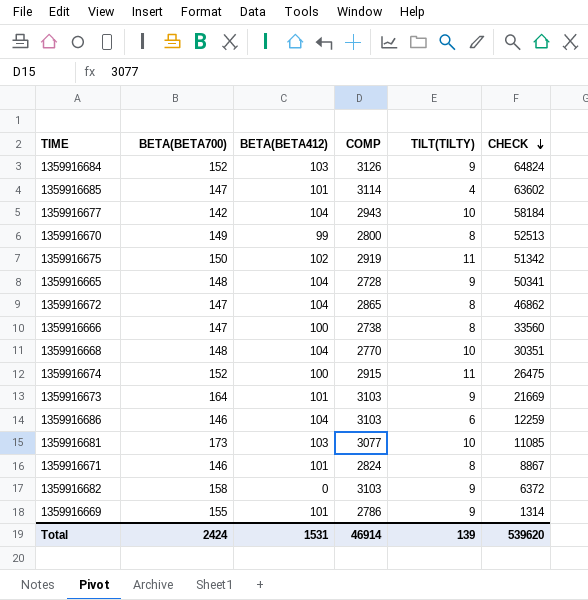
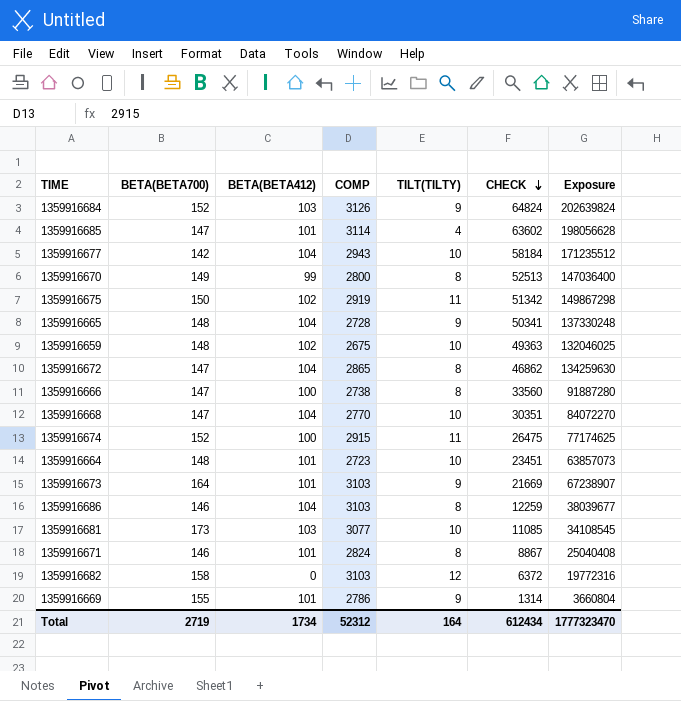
column Exposure | formula: none -> [COMP] * [CHECK]
row 1359916659: none -> 148 | 102 | 2675 | 10 | 49363 | 132046025
1359916668 | BETA(BETA700): 148 -> 147
row 1359916664: none -> 148 | 101 | 2723 | 10 | 23451 | 63857073
1359916686 | TILT(TILTY): 6 -> 8
1359916682 | TILT(TILTY): 9 -> 12
Total | BETA(BETA700): 2424 -> 2719
Total | BETA(BETA412): 1531 -> 1734
Total | COMP: 46914 -> 52312
Total | TILT(TILTY): 139 -> 164
Total | CHECK: 539620 -> 612434

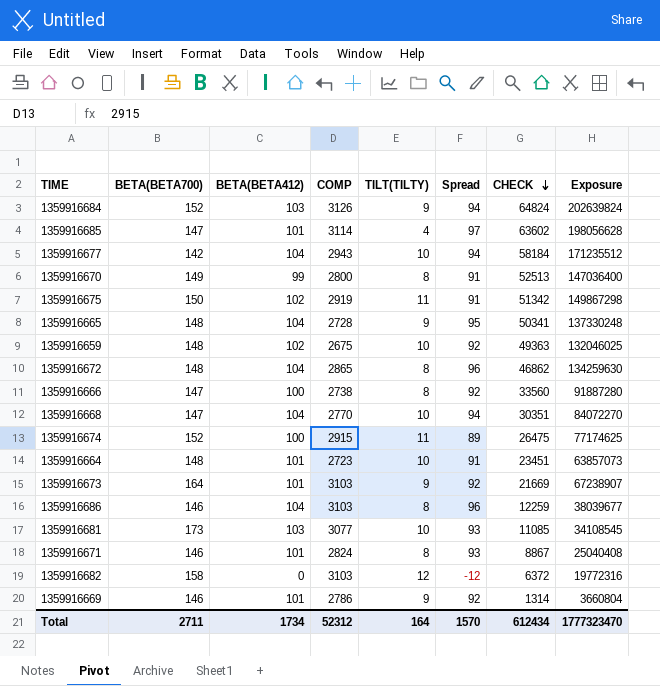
column Spread | formula: none -> [BETA(BETA412)] - [TILT(TILTY)]
1359916672 | BETA(BETA700): 147 -> 148
1359916669 | BETA(BETA700): 155 -> 146
Total | BETA(BETA700): 2719 -> 2711

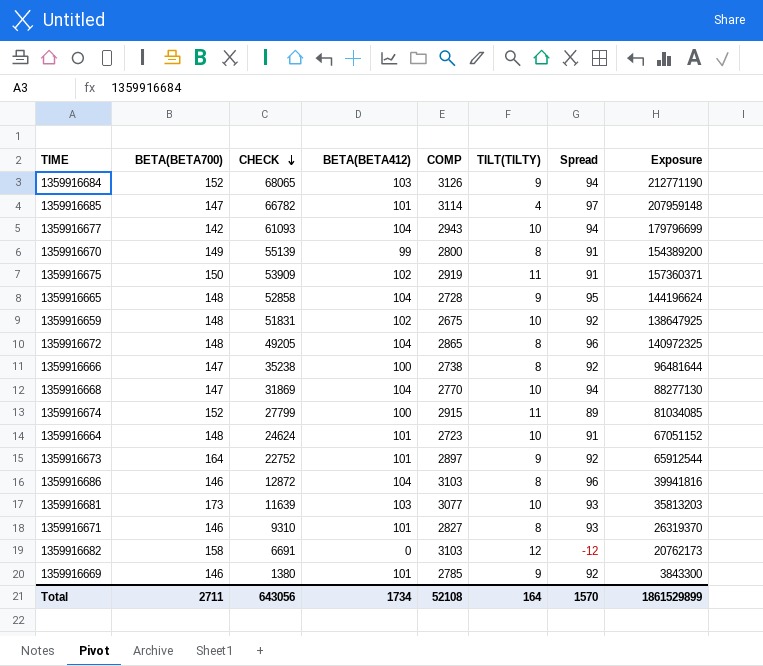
column CHECK | position: 7 -> 3
1359916684 | CHECK: 64824 -> 68065
1359916684 | Exposure: 202639824 -> 212771190
1359916685 | CHECK: 63602 -> 66782
1359916685 | Exposure: 198056628 -> 207959148
1359916677 | CHECK: 58184 -> 61093
1359916677 | Exposure: 171235512 -> 179796699
1359916670 | CHECK: 52513 -> 55139
1359916670 | Exposure: 147036400 -> 154389200
1359916675 | CHECK: 51342 -> 53909
1359916675 | Exposure: 149867298 -> 157360371
1359916665 | CHECK: 50341 -> 52858
1359916665 | Exposure: 137330248 -> 144196624
1359916659 | CHECK: 49363 -> 51831
1359916659 | Exposure: 132046025 -> 138647925
1359916672 | CHECK: 46862 -> 49205
1359916672 | Exposure: 134259630 -> 140972325
1359916666 | CHECK: 33560 -> 35238
1359916666 | Exposure: 91887280 -> 96481644
1359916668 | CHECK: 30351 -> 31869
1359916668 | Exposure: 84072270 -> 88277130
1359916674 | CHECK: 26475 -> 27799
1359916674 | Exposure: 77174625 -> 81034085
1359916664 | CHECK: 23451 -> 24624
1359916664 | Exposure: 63857073 -> 67051152
1359916673 | CHECK: 21669 -> 22752
1359916673 | COMP: 3103 -> 2897
1359916673 | Exposure: 67238907 -> 65912544
1359916686 | CHECK: 12259 -> 12872
1359916686 | Exposure: 38039677 -> 39941816
1359916681 | CHECK: 11085 -> 11639
1359916681 | Exposure: 34108545 -> 35813203
1359916671 | CHECK: 8867 -> 9310
1359916671 | COMP: 2824 -> 2827
1359916671 | Exposure: 25040408 -> 26319370
1359916682 | CHECK: 6372 -> 6691
1359916682 | Exposure: 19772316 -> 20762173
1359916669 | CHECK: 1314 -> 1380
1359916669 | COMP: 2786 -> 2785
1359916669 | Exposure: 3660804 -> 3843300
Total | CHECK: 612434 -> 643056
Total | COMP: 52312 -> 52108
Total | Exposure: 1777323470 -> 1861529899

